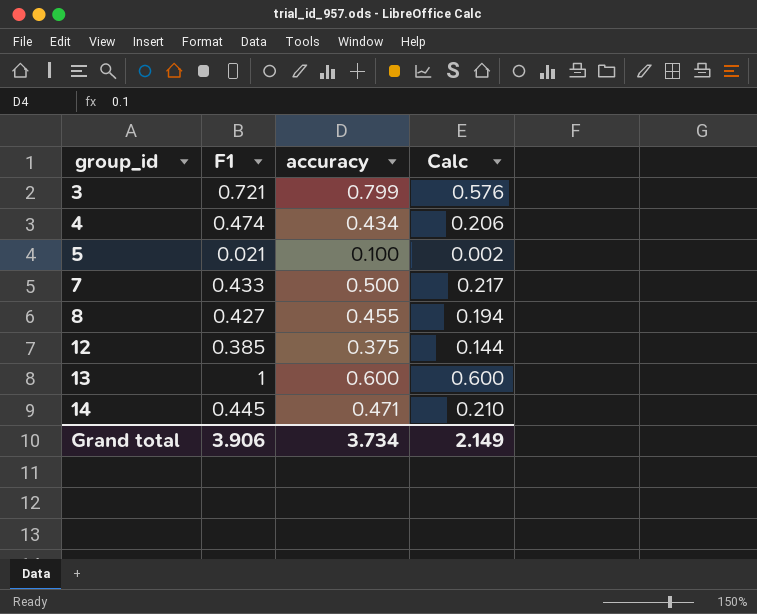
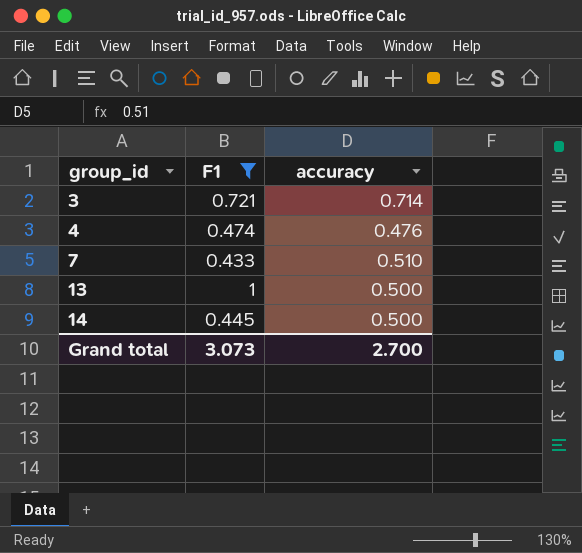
filter: none -> F1 >= 0.433
column Calc | formula: [F1] * [accuracy] -> none
3 | accuracy: 0.799 -> 0.714
4 | accuracy: 0.434 -> 0.476
7 | accuracy: 0.500 -> 0.510
13 | accuracy: 0.600 -> 0.500
14 | accuracy: 0.471 -> 0.500
Grand total | F1: 3.906 -> 3.073
Grand total | accuracy: 3.734 -> 2.700

